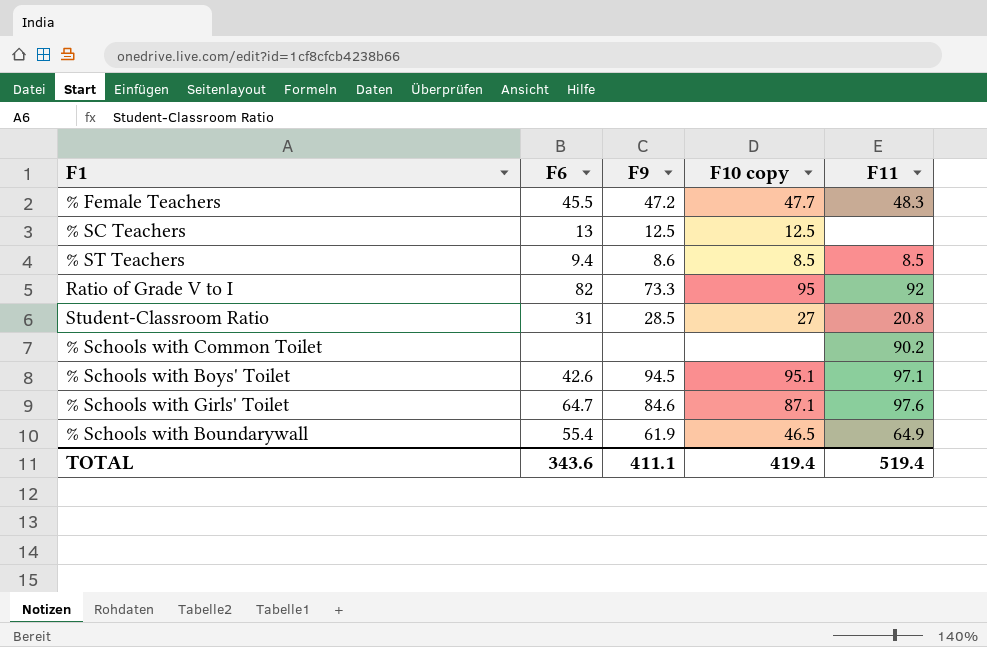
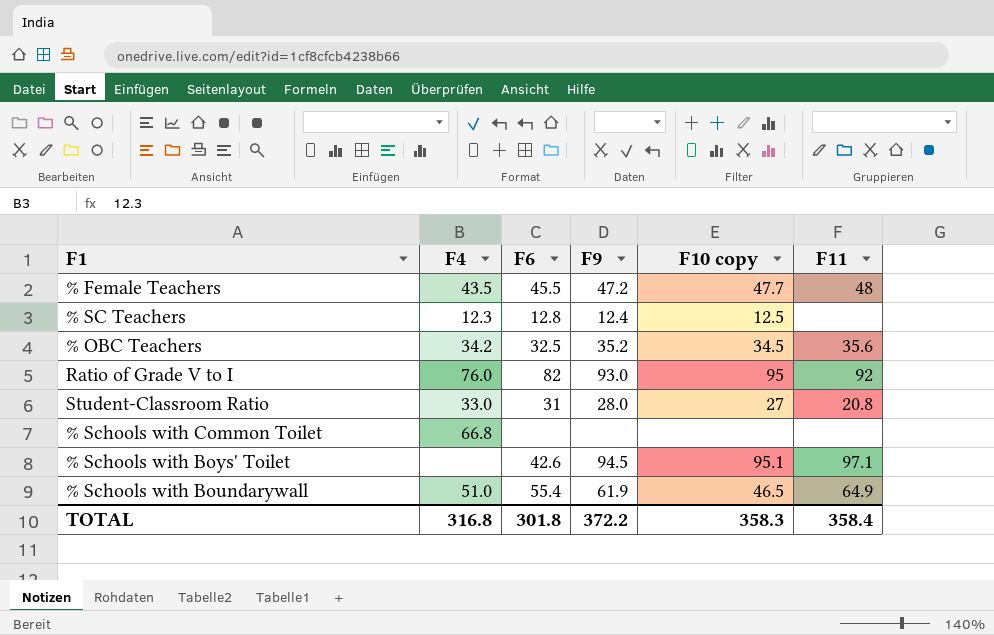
column F4 | position: none -> 2
row % ST Teachers: 9.4 | 8.6 | 8.5 | 8.5 -> none
row % Schools with Girls' Toilet: 64.7 | 84.6 | 87.1 | 97.6 -> none
% Female Teachers | F11: 48.3 -> 48
% SC Teachers | F6: 13 -> 12.8
% SC Teachers | F9: 12.5 -> 12.4
row % OBC Teachers: none -> 34.2 | 32.5 | 35.2 | 34.5 | 35.6
Ratio of Grade V to I | F9: 73.3 -> 93.0
Student-Classroom Ratio | F9: 28.5 -> 28.0
% Schools with Common Toilet | F11: 90.2 -> none
TOTAL | F6: 343.6 -> 301.8
TOTAL | F9: 411.1 -> 372.2
TOTAL | F10 copy: 419.4 -> 358.3
TOTAL | F11: 519.4 -> 358.4

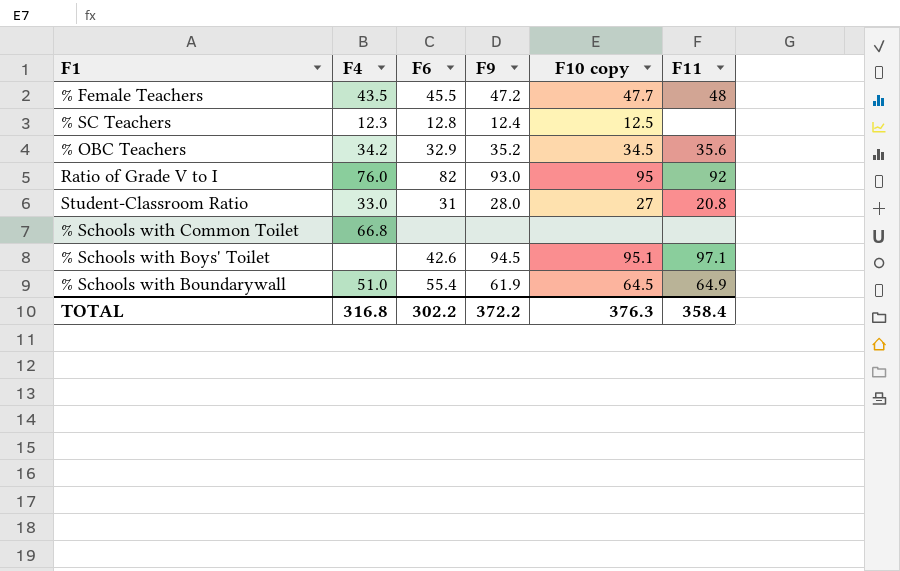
% OBC Teachers | F6: 32.5 -> 32.9
% Schools with Boundarywall | F10 copy: 46.5 -> 64.5
TOTAL | F6: 301.8 -> 302.2
TOTAL | F10 copy: 358.3 -> 376.3

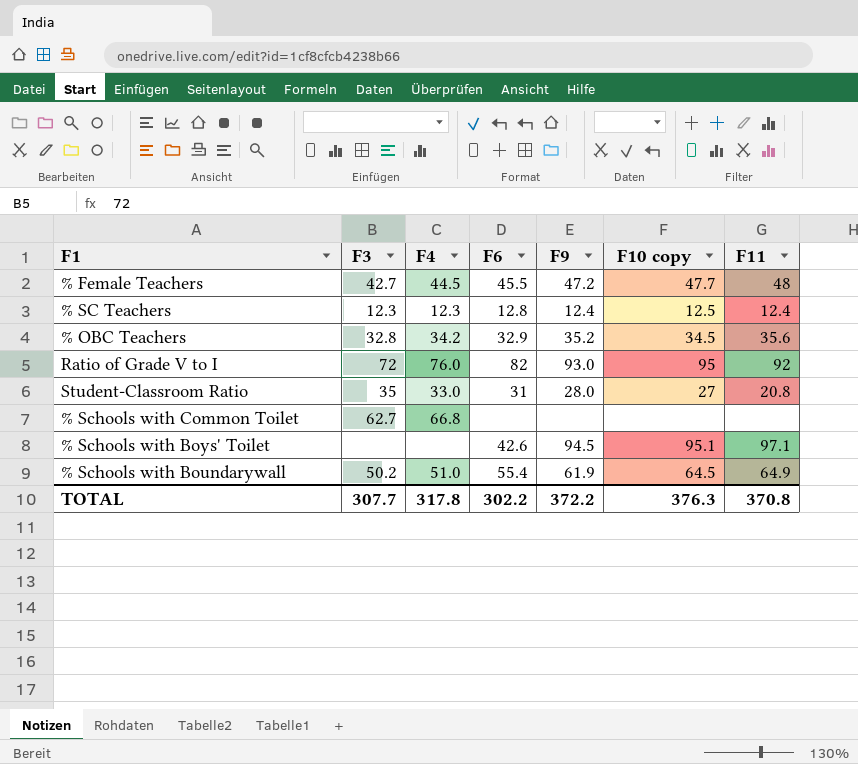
column F3 | position: none -> 2
% Female Teachers | F4: 43.5 -> 44.5
% SC Teachers | F11: none -> 12.4
TOTAL | F4: 316.8 -> 317.8
TOTAL | F11: 358.4 -> 370.8

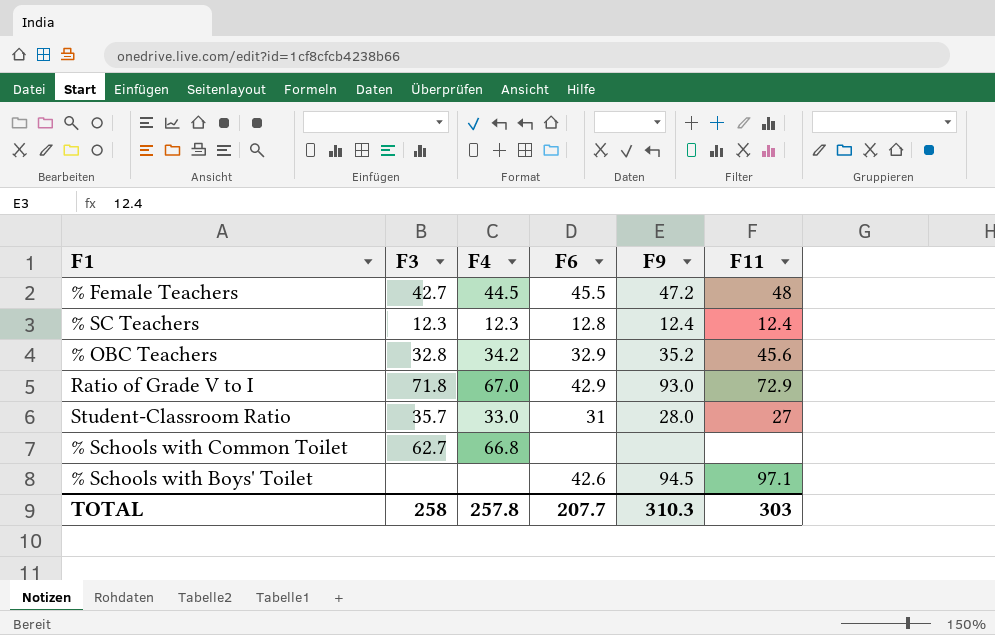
column F10 copy | position: 6 -> none
row % Schools with Boundarywall: 50.2 | 51.0 | 55.4 | 61.9 | 64.5 | 64.9 -> none
% OBC Teachers | F11: 35.6 -> 45.6
Ratio of Grade V to I | F3: 72 -> 71.8
Ratio of Grade V to I | F4: 76.0 -> 67.0
Ratio of Grade V to I | F6: 82 -> 42.9
Ratio of Grade V to I | F11: 92 -> 72.9
Student-Classroom Ratio | F3: 35 -> 35.7
Student-Classroom Ratio | F11: 20.8 -> 27
TOTAL | F3: 307.7 -> 258
TOTAL | F4: 317.8 -> 257.8
TOTAL | F6: 302.2 -> 207.7
TOTAL | F9: 372.2 -> 310.3
TOTAL | F11: 370.8 -> 303

